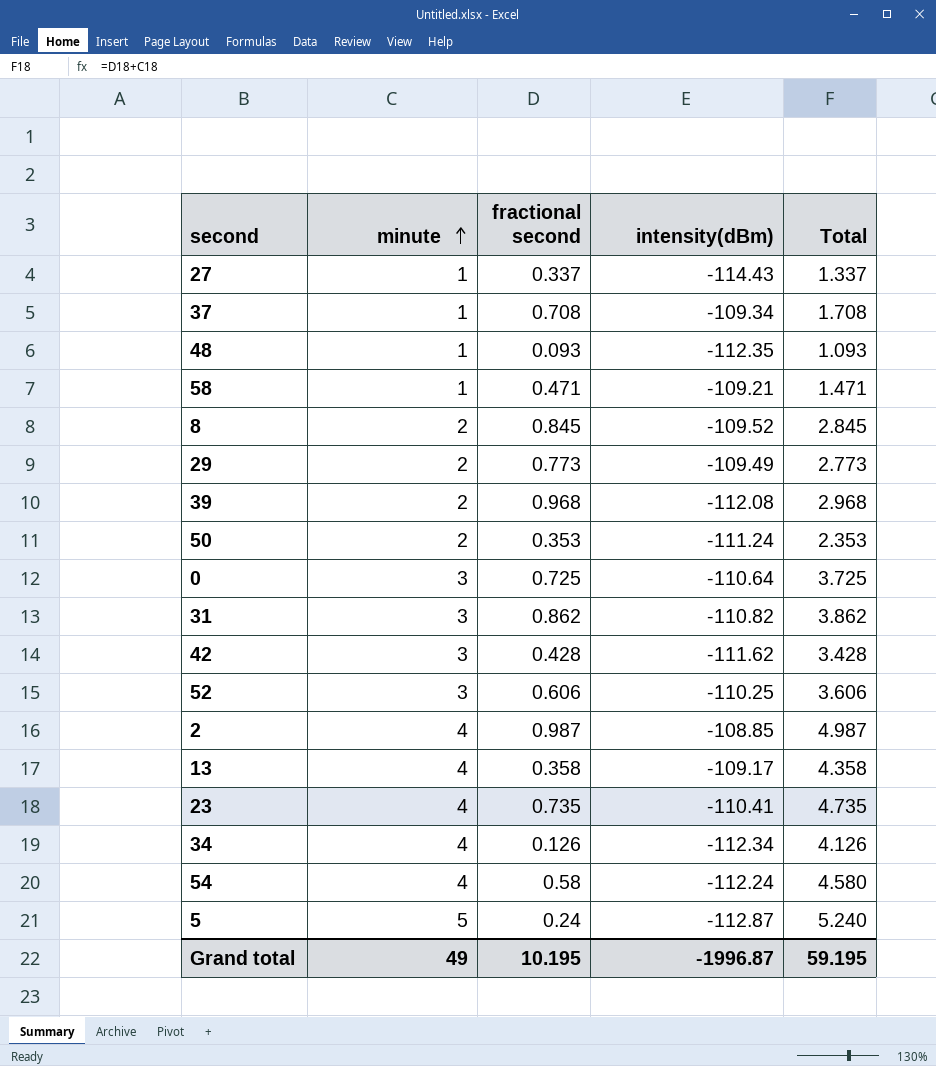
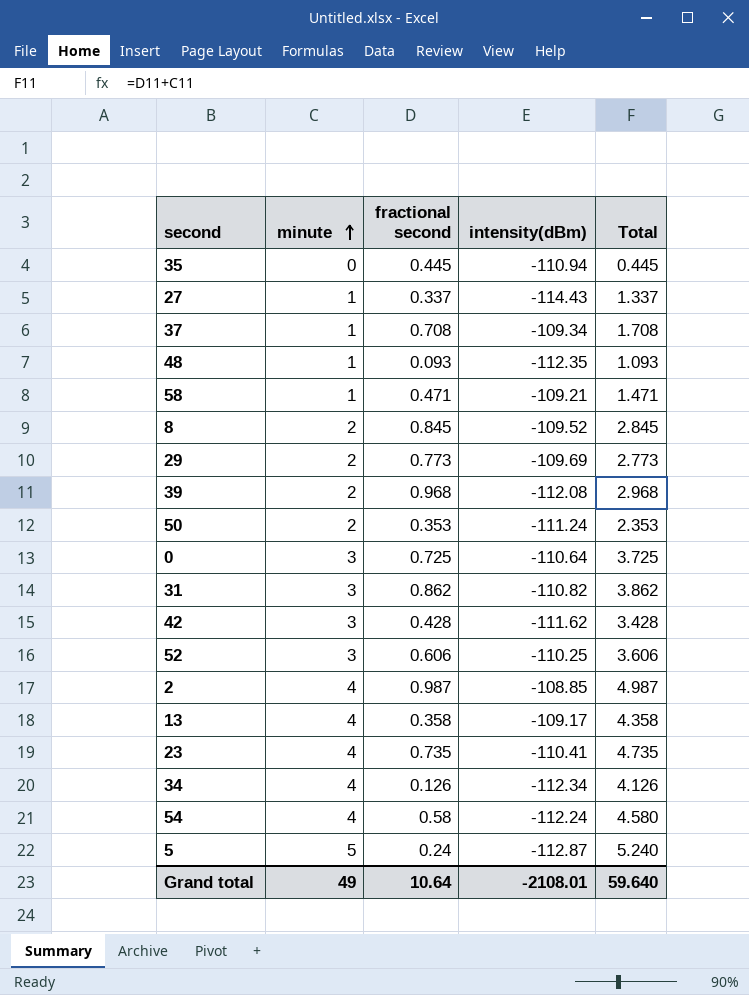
row 35: none -> 0 | 0.445 | -110.94 | 0.445
29 | intensity(dBm): -109.49 -> -109.69
Grand total | fractional second: 10.195 -> 10.64
Grand total | intensity(dBm): -1996.87 -> -2108.01
Grand total | Total: 59.195 -> 59.640

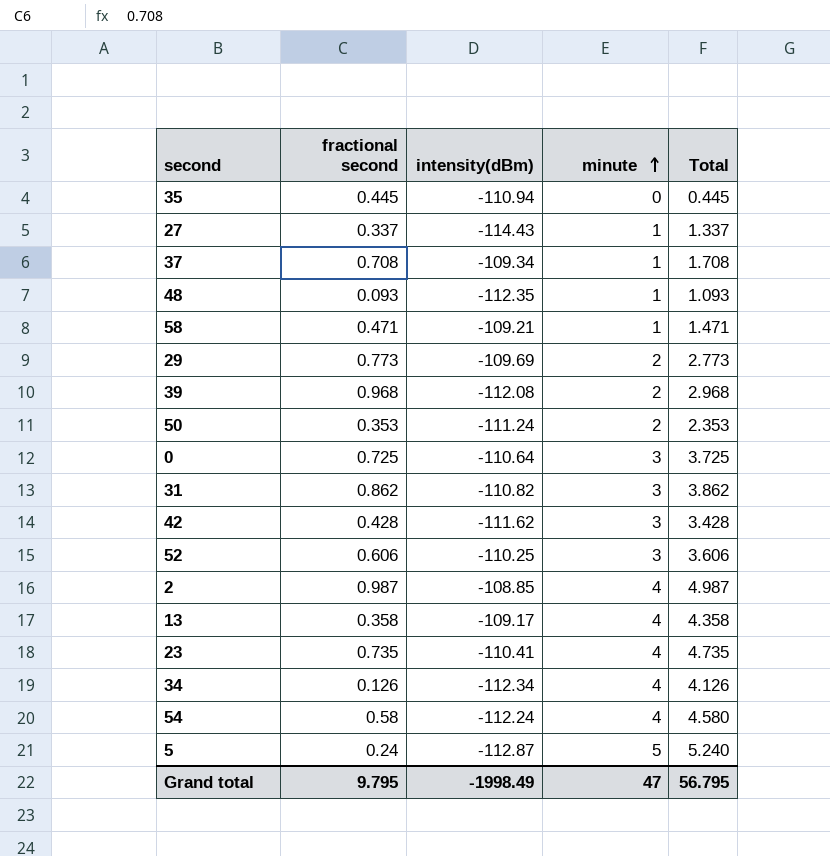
column minute | position: 2 -> 4
row 8: 2 | 0.845 | -109.52 | 2.845 -> none
Grand total | fractional second: 10.64 -> 9.795
Grand total | intensity(dBm): -2108.01 -> -1998.49
Grand total | minute: 49 -> 47
Grand total | Total: 59.640 -> 56.795

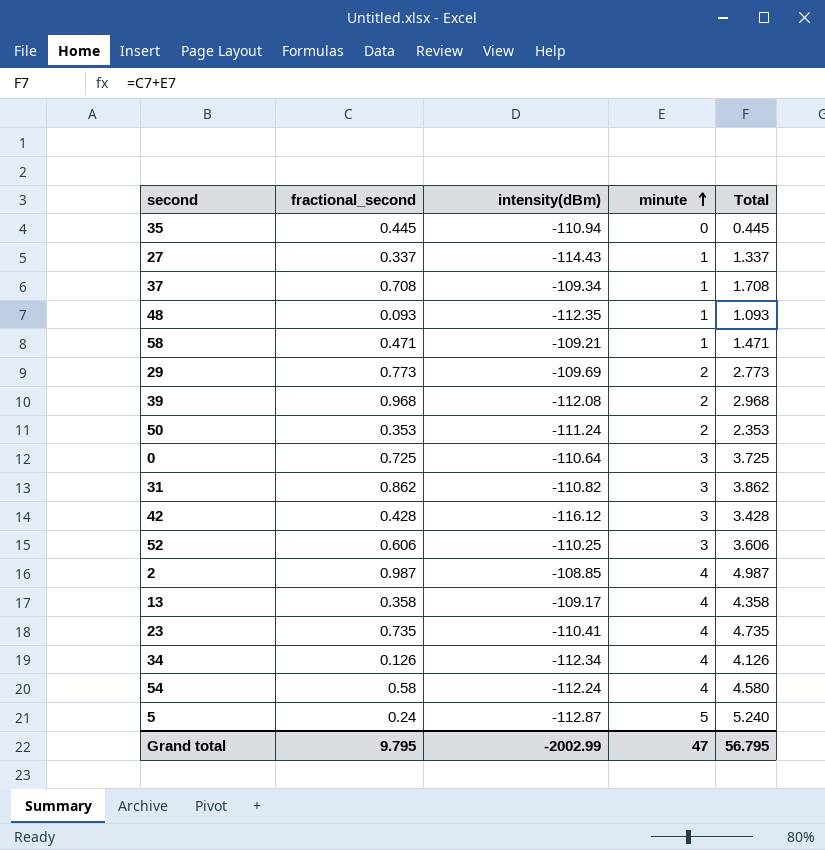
column name: fractional second -> fractional_second
42 | intensity(dBm): -111.62 -> -116.12
Grand total | intensity(dBm): -1998.49 -> -2002.99

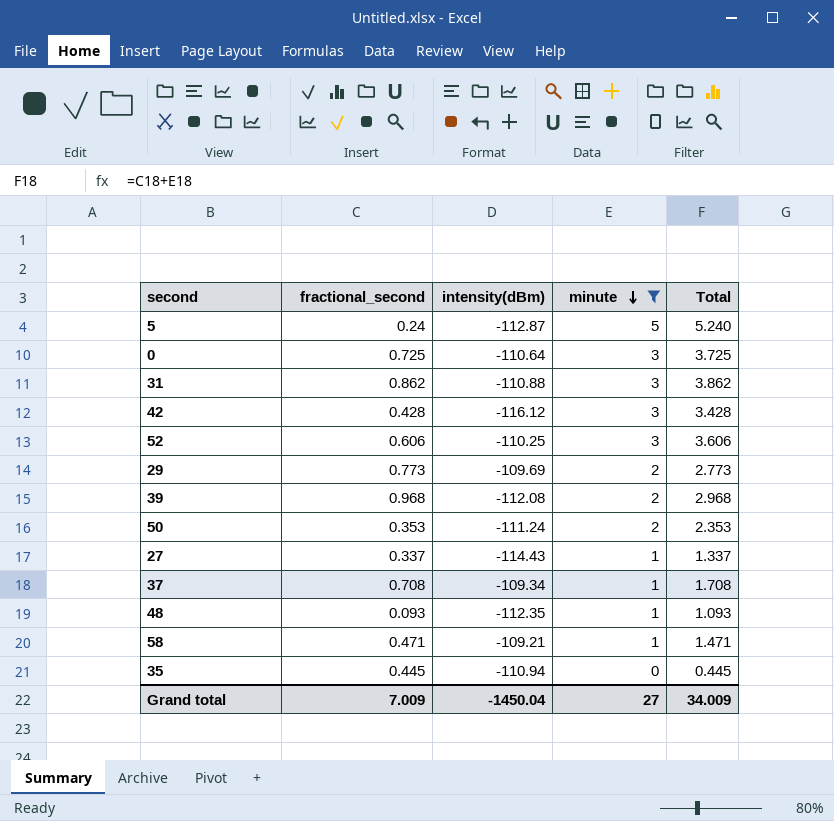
filter: none -> minute != 4
row order: minute ascending -> minute descending
31 | intensity(dBm): -110.82 -> -110.88
Grand total | fractional_second: 9.795 -> 7.009
Grand total | intensity(dBm): -2002.99 -> -1450.04
Grand total | minute: 47 -> 27
Grand total | Total: 56.795 -> 34.009

